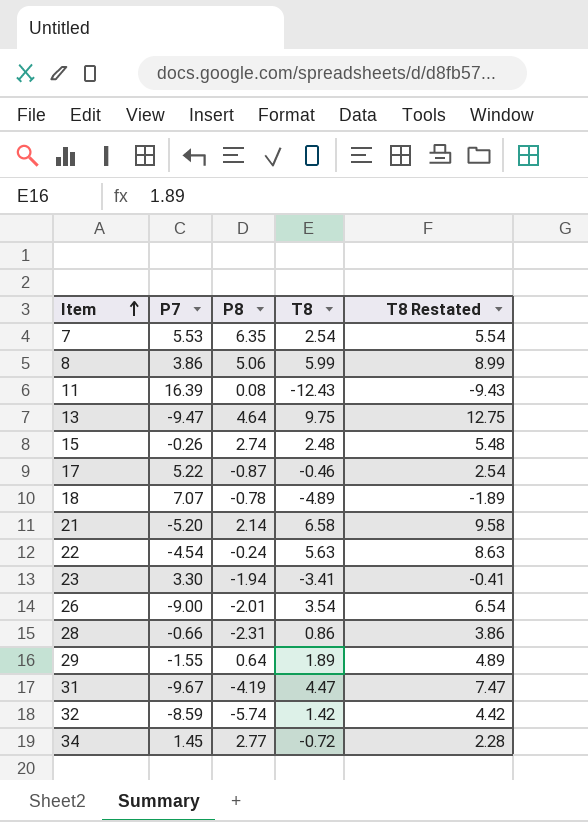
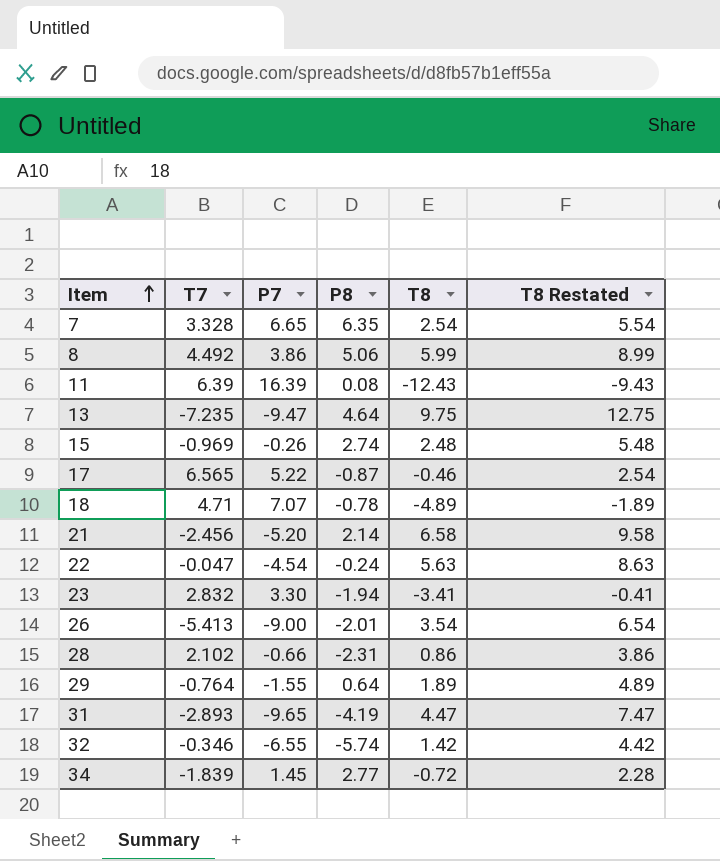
column T7 | position: none -> 2
7 | P7: 5.53 -> 6.65
31 | P7: -9.67 -> -9.65
32 | P7: -8.59 -> -6.55

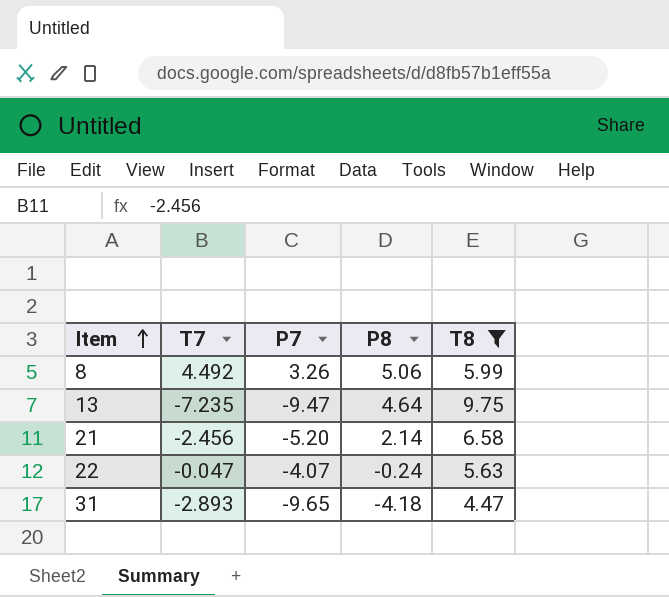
filter: none -> T8 >= 4.47
column T8 Restated | formula: [T8] + 3 -> none
8 | P7: 3.86 -> 3.26
22 | P7: -4.54 -> -4.07
31 | P8: -4.19 -> -4.18

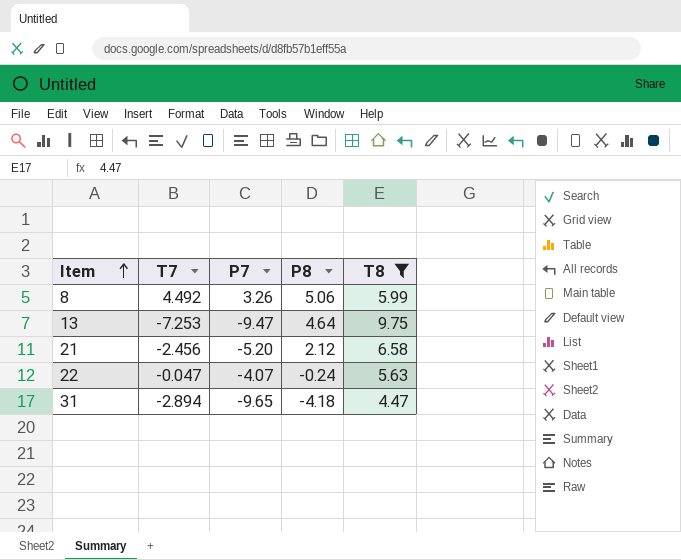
13 | T7: -7.235 -> -7.253
21 | P8: 2.14 -> 2.12
31 | T7: -2.893 -> -2.894

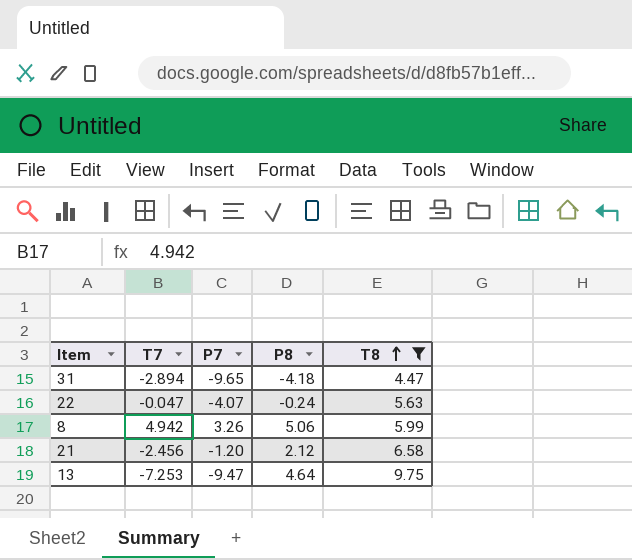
row order: Item ascending -> T8 ascending
8 | T7: 4.492 -> 4.942
21 | P7: -5.20 -> -1.20

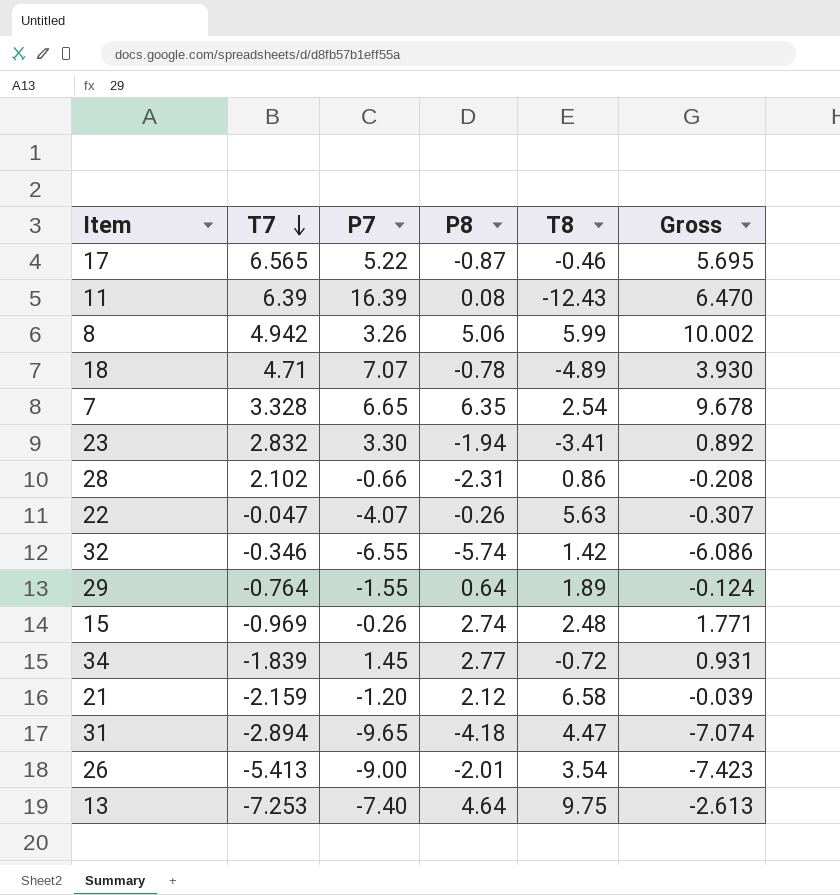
filter: T8 >= 4.47 -> none
row order: T8 ascending -> T7 descending
column Gross | formula: none -> [T7] + [P8]
22 | P8: -0.24 -> -0.26
21 | T7: -2.456 -> -2.159
13 | P7: -9.47 -> -7.40

